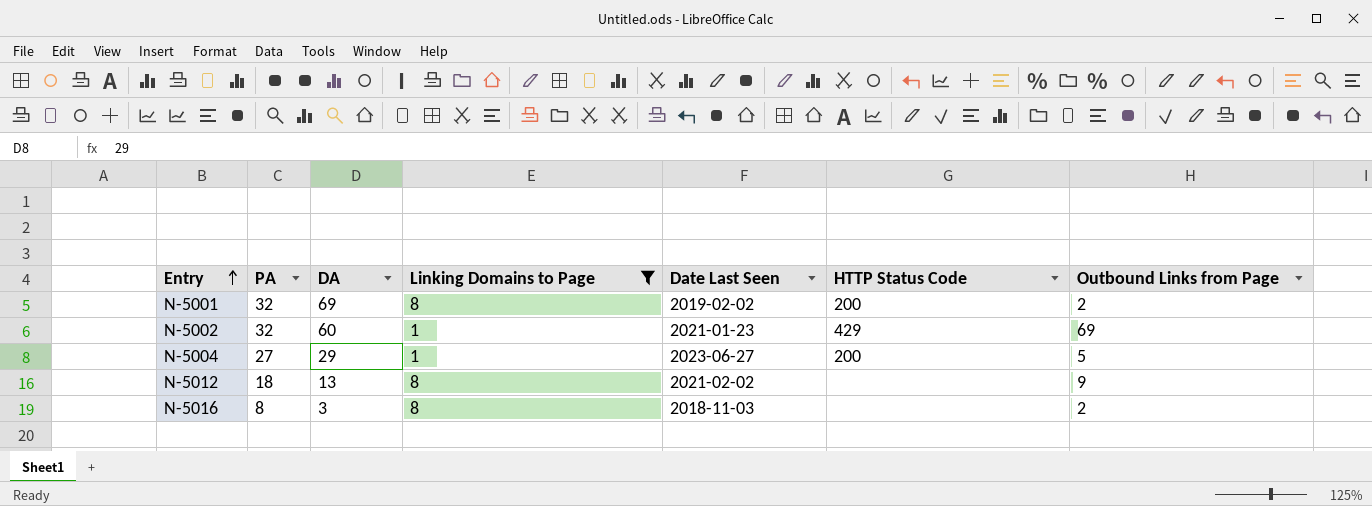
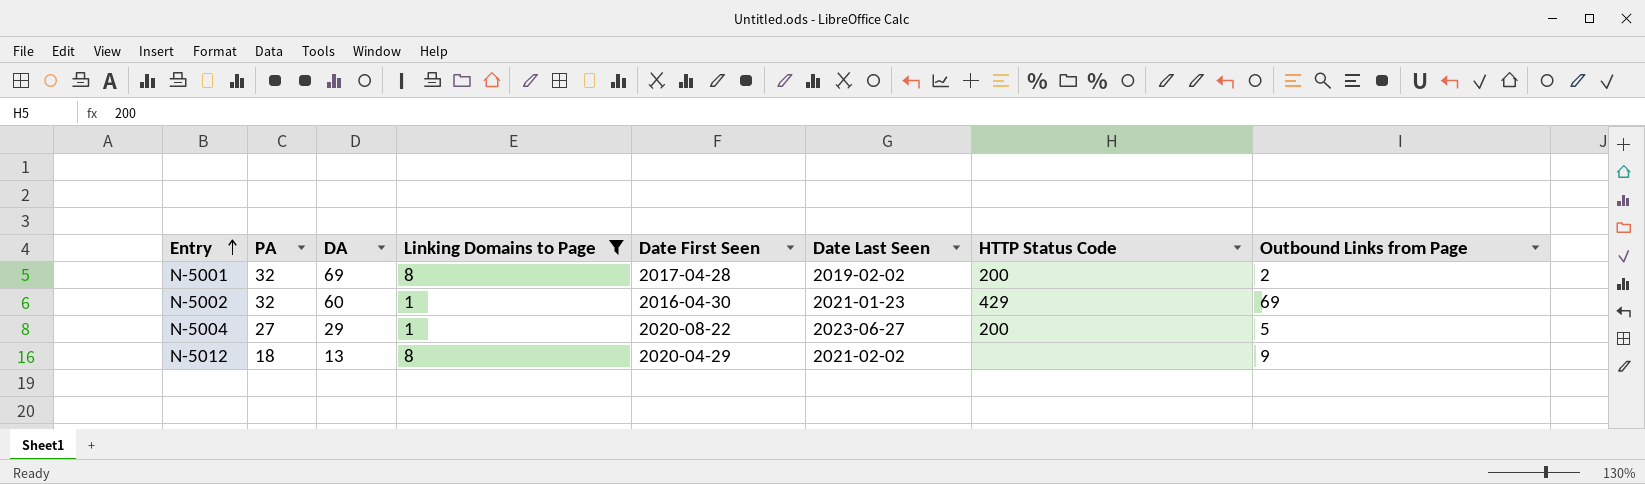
column Date First Seen | position: none -> 5
row N-5016: 8 | 3 | 8 | 2018-11-03 | none | 2 -> none

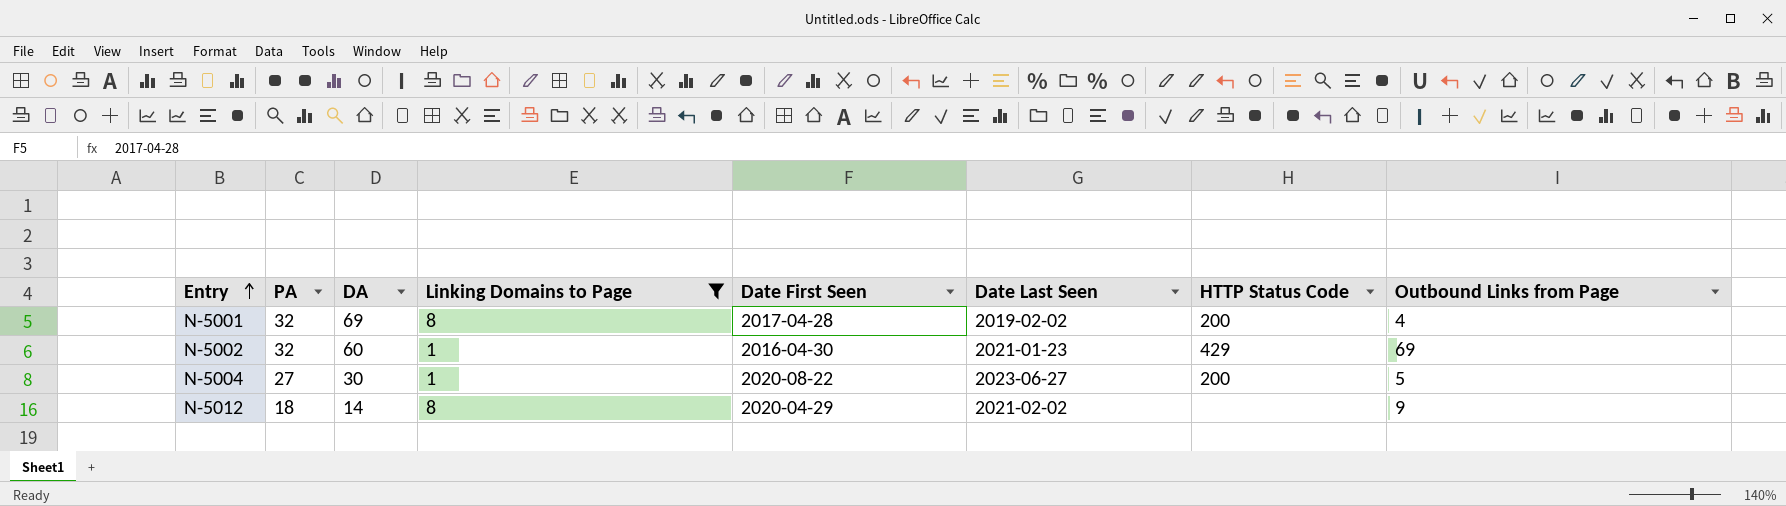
N-5001 | Outbound Links from Page: 2 -> 4
N-5004 | DA: 29 -> 30
N-5012 | DA: 13 -> 14

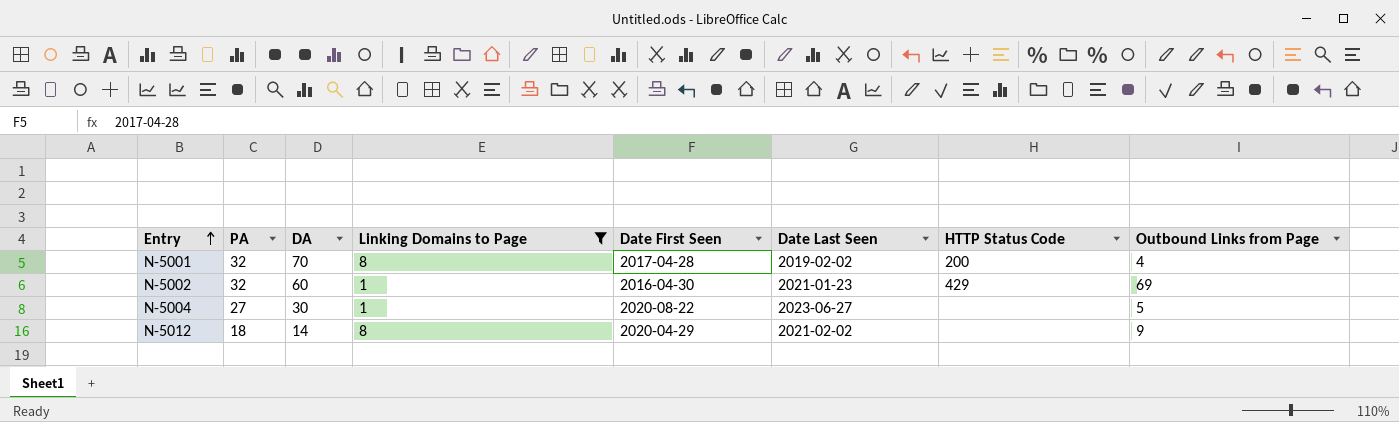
N-5001 | DA: 69 -> 70
N-5004 | HTTP Status Code: 200 -> none

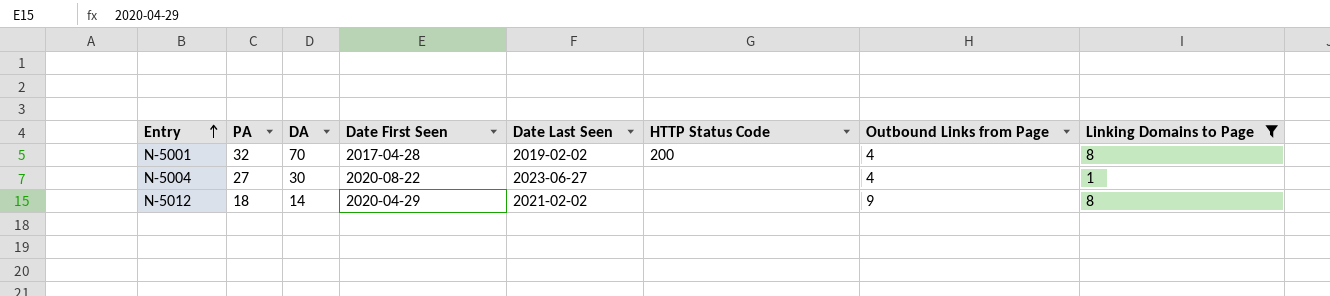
column Linking Domains to Page | position: 4 -> 8
row N-5002: 32 | 60 | 1 | 2016-04-30 | 2021-01-23 | 429 | 69 -> none
N-5004 | Outbound Links from Page: 5 -> 4

